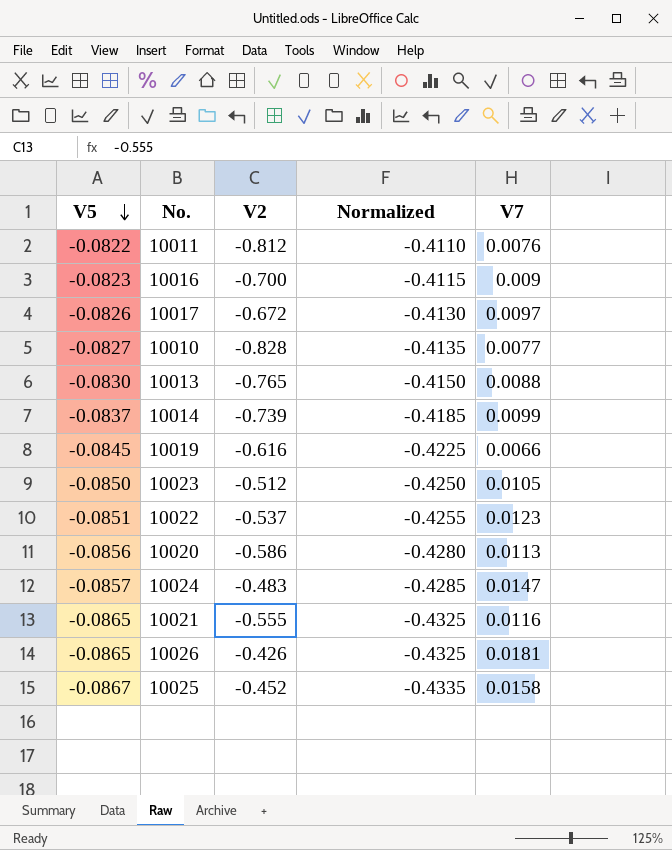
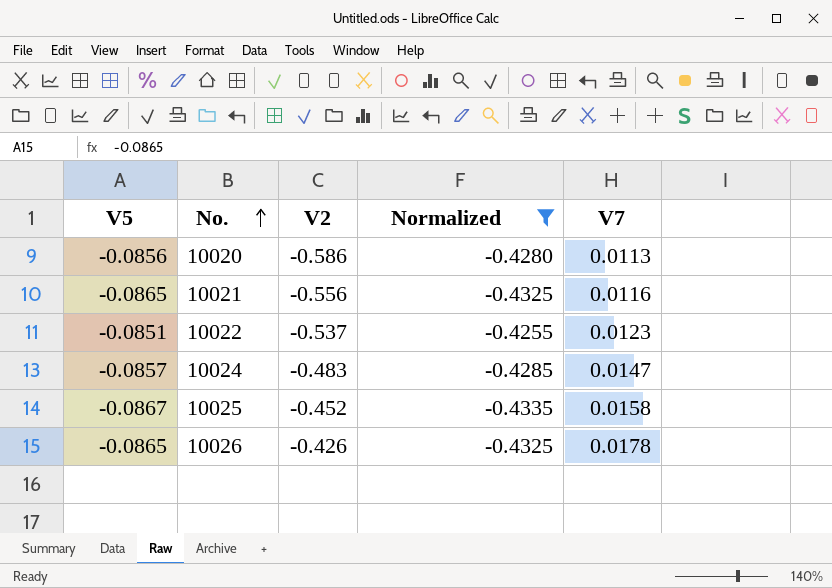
filter: none -> Normalized <= -0.4255
row order: V5 descending -> No. ascending
10021 | V2: -0.555 -> -0.556
10026 | V7: 0.0181 -> 0.0178

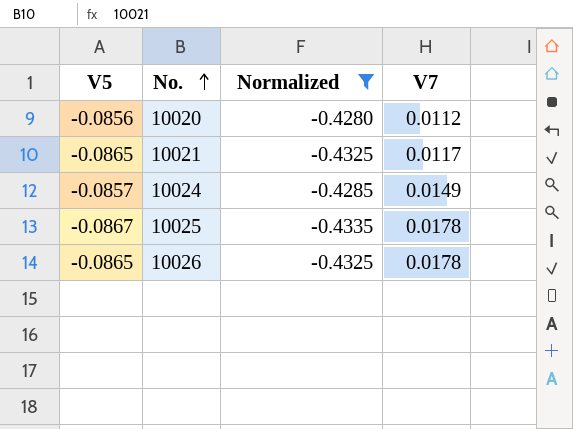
column V2 | position: 3 -> none
row 10022: -0.0851 | -0.537 | -0.4255 | 0.0123 -> none
10020 | V7: 0.0113 -> 0.0112
10021 | V7: 0.0116 -> 0.0117
10024 | V7: 0.0147 -> 0.0149
10025 | V7: 0.0158 -> 0.0178

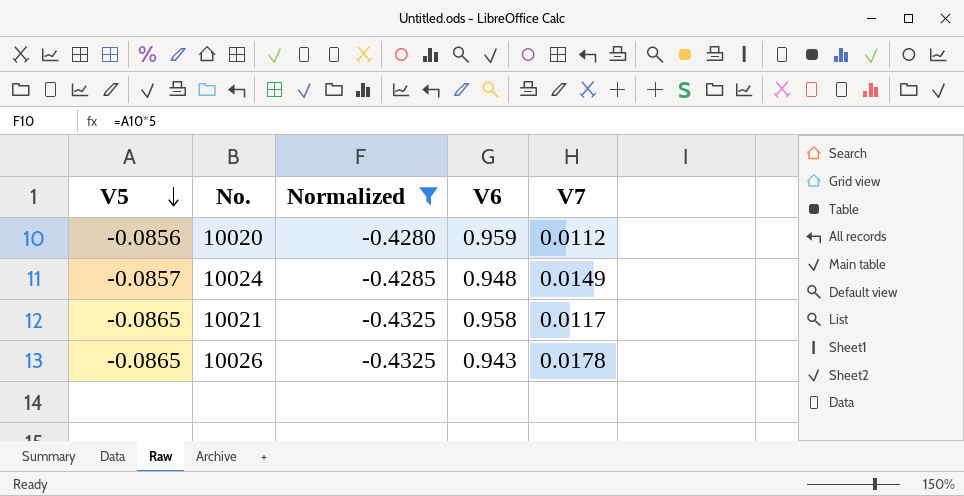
row order: No. ascending -> V5 descending
column V6 | position: none -> 4
row 10025: -0.0867 | -0.4335 | 0.0178 -> none

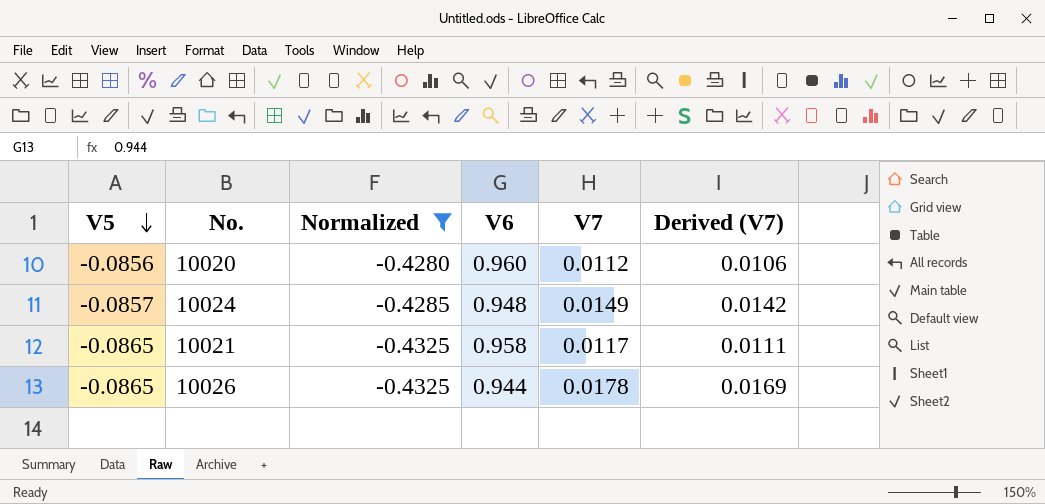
column Derived (V7) | formula: none -> [V7] * 0.95
10020 | V6: 0.959 -> 0.960
10026 | V6: 0.943 -> 0.944

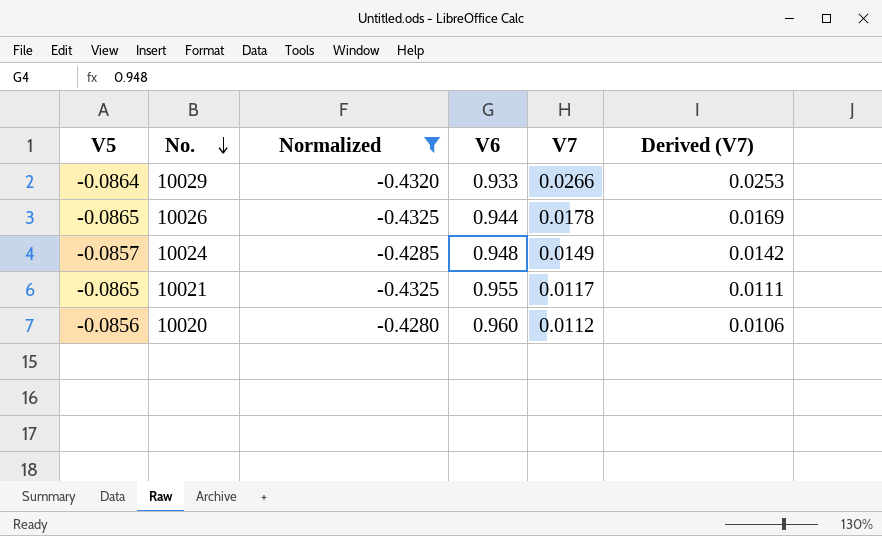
row order: V5 descending -> No. descending
row 10029: none -> -0.0864 | -0.4320 | 0.933 | 0.0266 | 0.0253
10021 | V6: 0.958 -> 0.955

